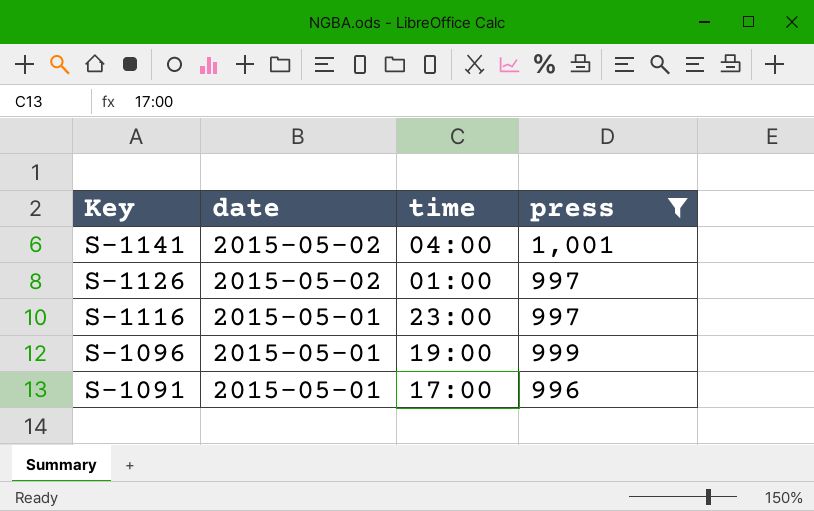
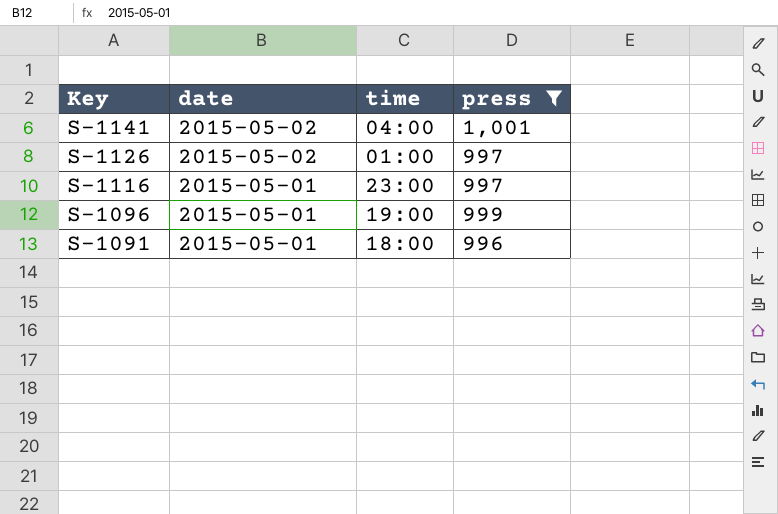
S-1091 | time: 17:00 -> 18:00

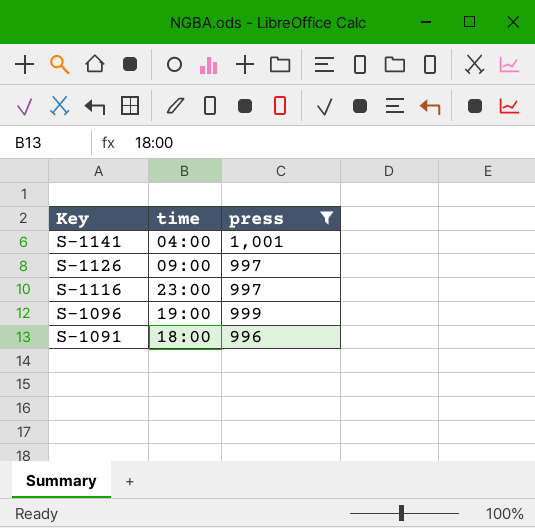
column date | position: 2 -> none
S-1126 | time: 01:00 -> 09:00

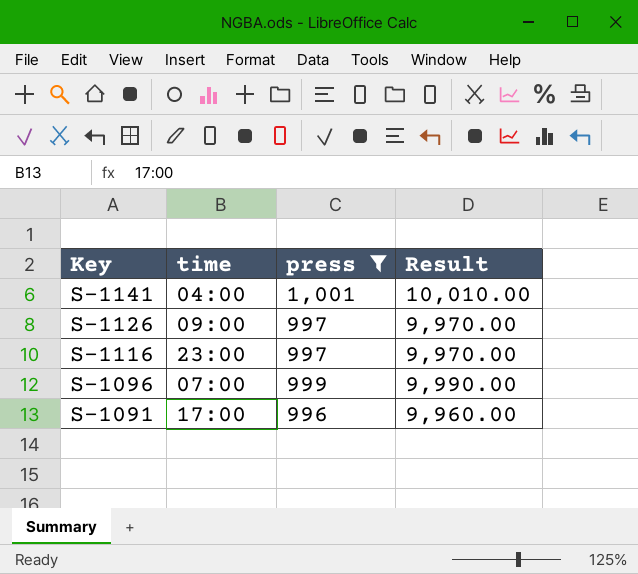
column Result | formula: none -> [press] * 10
S-1096 | time: 19:00 -> 07:00
S-1091 | time: 18:00 -> 17:00

